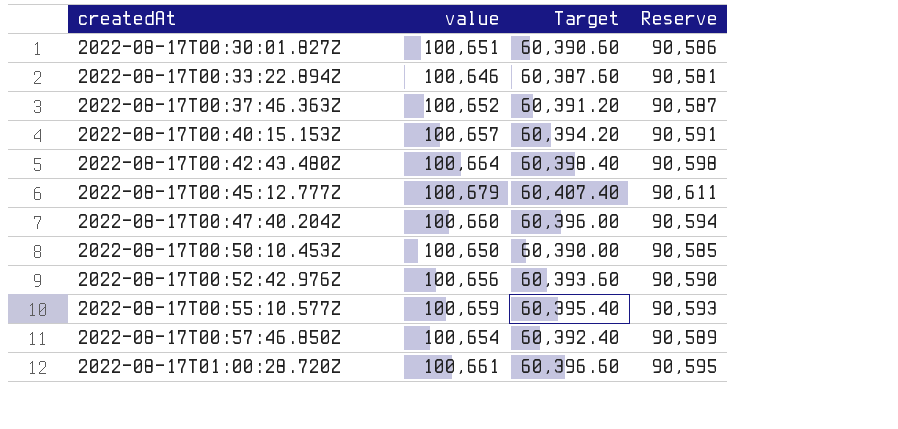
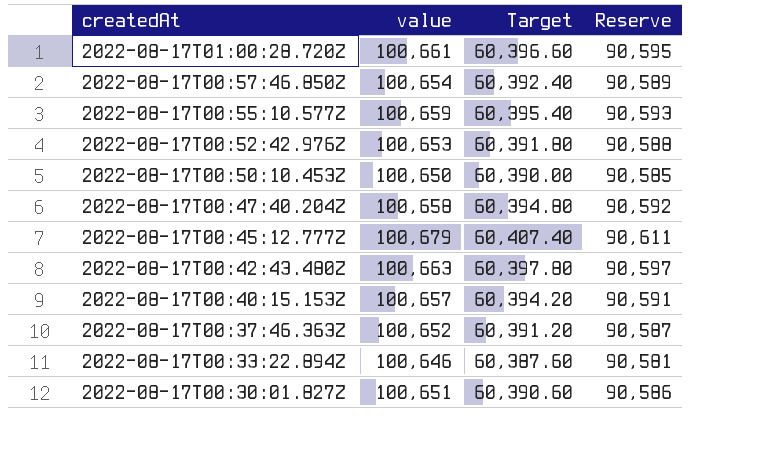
row order: createdAt ascending -> createdAt descending
2022-08-17T00:52:42.976Z | value: 100,656 -> 100,653
2022-08-17T00:52:42.976Z | Target: 60,393.60 -> 60,391.80
2022-08-17T00:52:42.976Z | Reserve: 90,590 -> 90,588
2022-08-17T00:47:40.204Z | value: 100,660 -> 100,658
2022-08-17T00:47:40.204Z | Target: 60,396.00 -> 60,394.80
2022-08-17T00:47:40.204Z | Reserve: 90,594 -> 90,592
2022-08-17T00:42:43.480Z | value: 100,664 -> 100,663
2022-08-17T00:42:43.480Z | Target: 60,398.40 -> 60,397.80
2022-08-17T00:42:43.480Z | Reserve: 90,598 -> 90,597

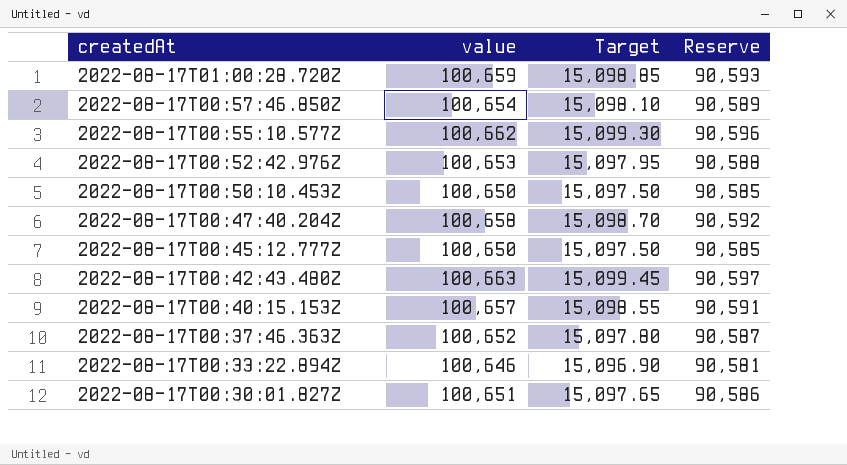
column Target | formula: [value] * 0.6 -> [value] * 0.15
2022-08-17T01:00:28.720Z | value: 100,661 -> 100,659
2022-08-17T01:00:28.720Z | Reserve: 90,595 -> 90,593
2022-08-17T00:55:10.577Z | value: 100,659 -> 100,662
2022-08-17T00:55:10.577Z | Reserve: 90,593 -> 90,596
2022-08-17T00:45:12.777Z | value: 100,679 -> 100,650
2022-08-17T00:45:12.777Z | Reserve: 90,611 -> 90,585

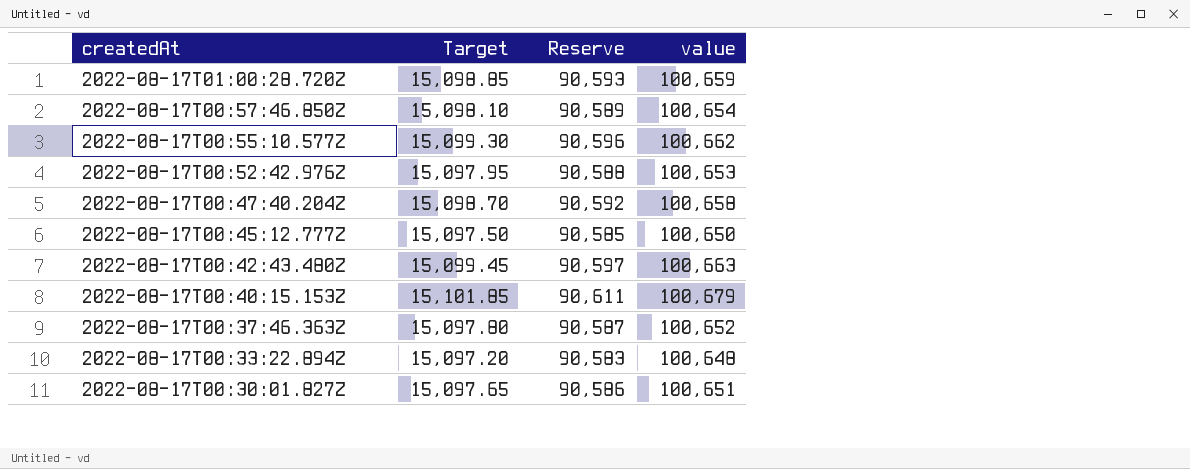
column value | position: 2 -> 4
row 2022-08-17T00:50:10.453Z: 100,650 | 15,097.50 | 90,585 -> none
2022-08-17T00:40:15.153Z | Target: 15,098.55 -> 15,101.85
2022-08-17T00:40:15.153Z | Reserve: 90,591 -> 90,611
2022-08-17T00:40:15.153Z | value: 100,657 -> 100,679
2022-08-17T00:33:22.894Z | Target: 15,096.90 -> 15,097.20
2022-08-17T00:33:22.894Z | Reserve: 90,581 -> 90,583
2022-08-17T00:33:22.894Z | value: 100,646 -> 100,648

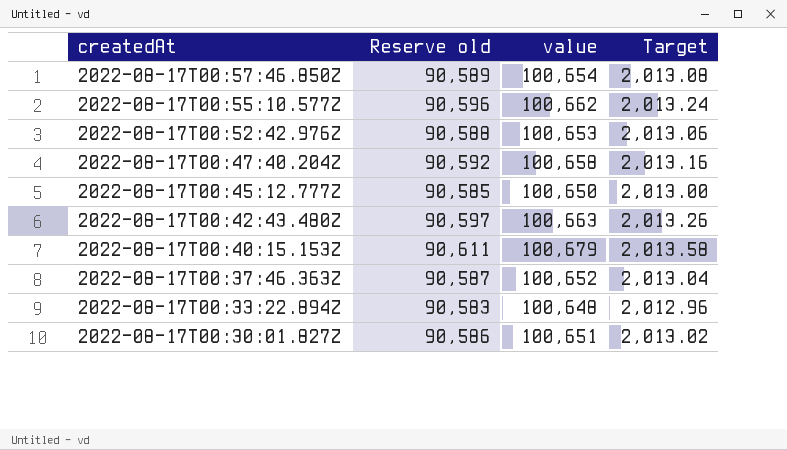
column name: Reserve -> Reserve old
column Target | formula: [value] * 0.15 -> [value] * 0.02
column Target | position: 2 -> 4
row 2022-08-17T01:00:28.720Z: 15,098.85 | 90,593 | 100,659 -> none

